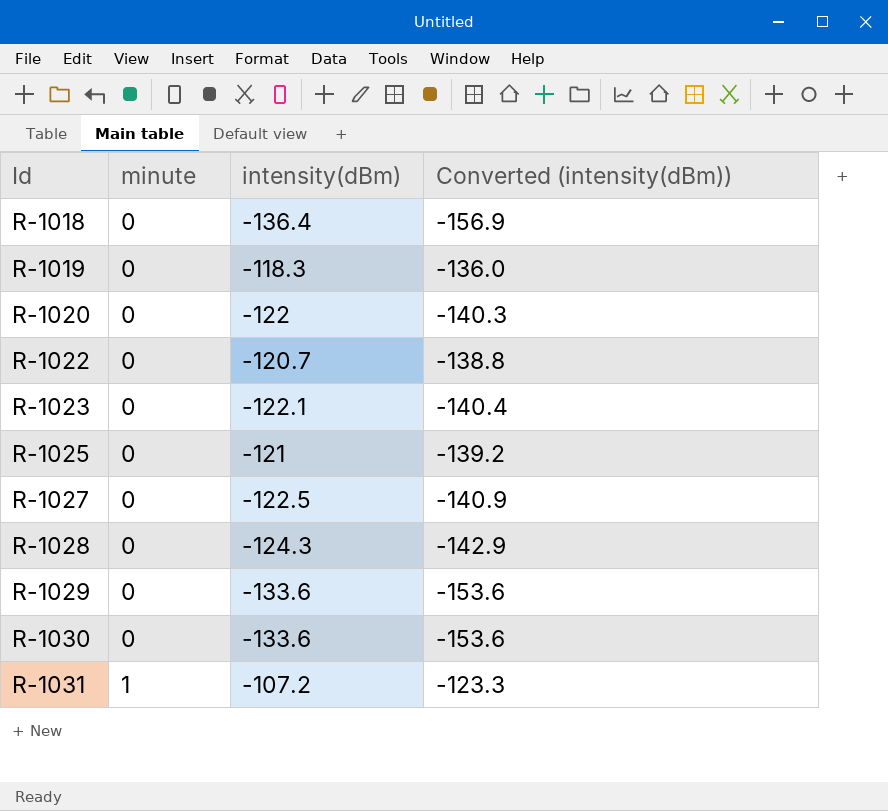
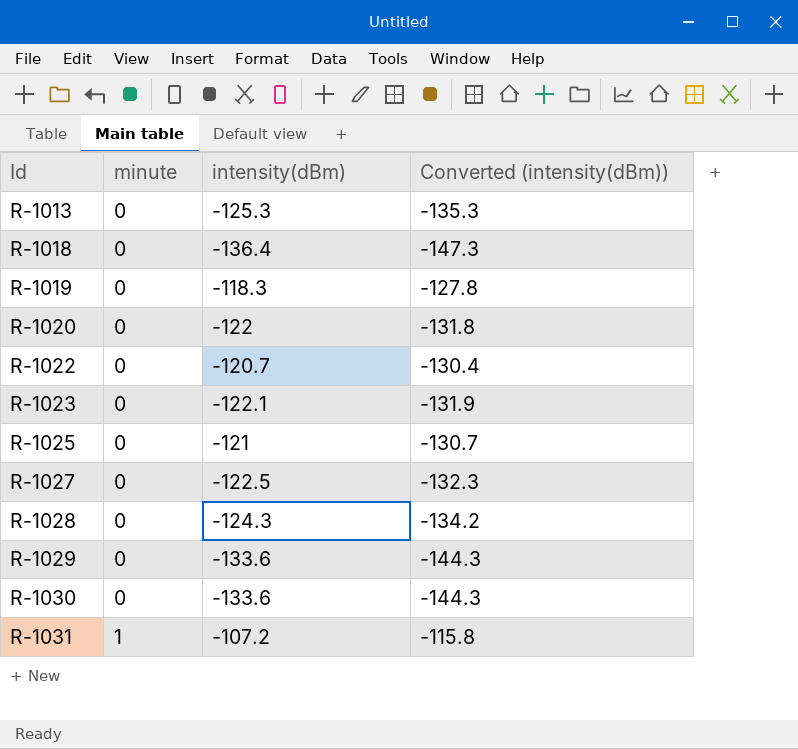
column Converted (intensity(dBm)) | formula: [intensity(dBm)] * 1.15 -> [intensity(dBm)] * 1.08
row R-1013: none -> 0 | -125.3 | -135.3

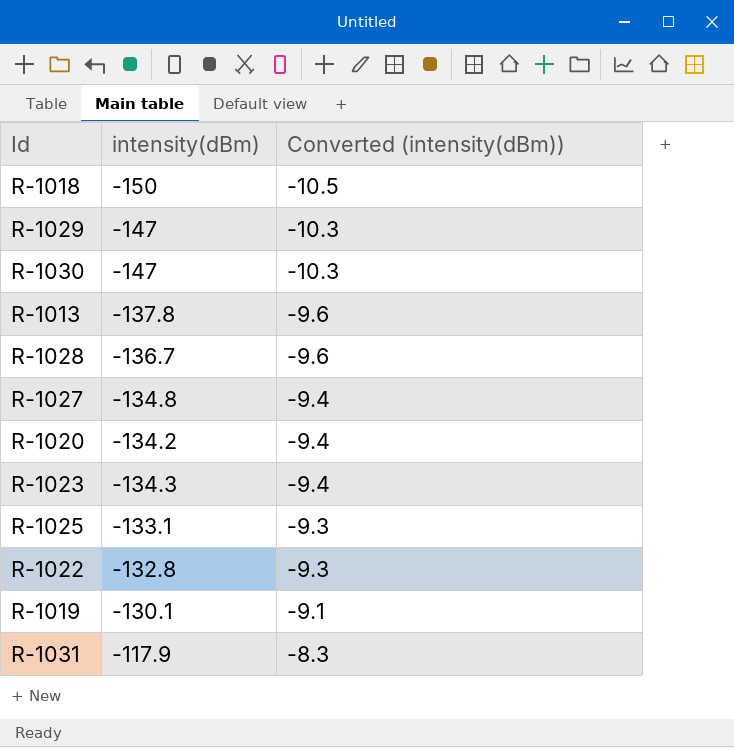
row order: Id ascending -> Converted (intensity(dBm)) ascending
column minute | position: 2 -> none
column Converted (intensity(dBm)) | formula: [intensity(dBm)] * 1.08 -> [intensity(dBm)] * 0.07
R-1018 | intensity(dBm): -136.4 -> -150
R-1029 | intensity(dBm): -133.6 -> -147
R-1030 | intensity(dBm): -133.6 -> -147
R-1013 | intensity(dBm): -125.3 -> -137.8
R-1028 | intensity(dBm): -124.3 -> -136.7
R-1027 | intensity(dBm): -122.5 -> -134.8
R-1020 | intensity(dBm): -122 -> -134.2
R-1023 | intensity(dBm): -122.1 -> -134.3
R-1025 | intensity(dBm): -121 -> -133.1
R-1022 | intensity(dBm): -120.7 -> -132.8
R-1019 | intensity(dBm): -118.3 -> -130.1
R-1031 | intensity(dBm): -107.2 -> -117.9

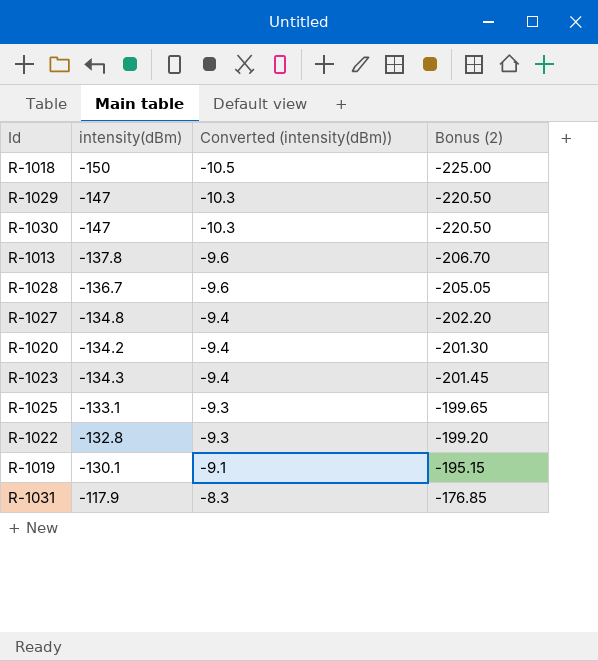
column Bonus (2) | formula: none -> [intensity(dBm)] * 1.5

